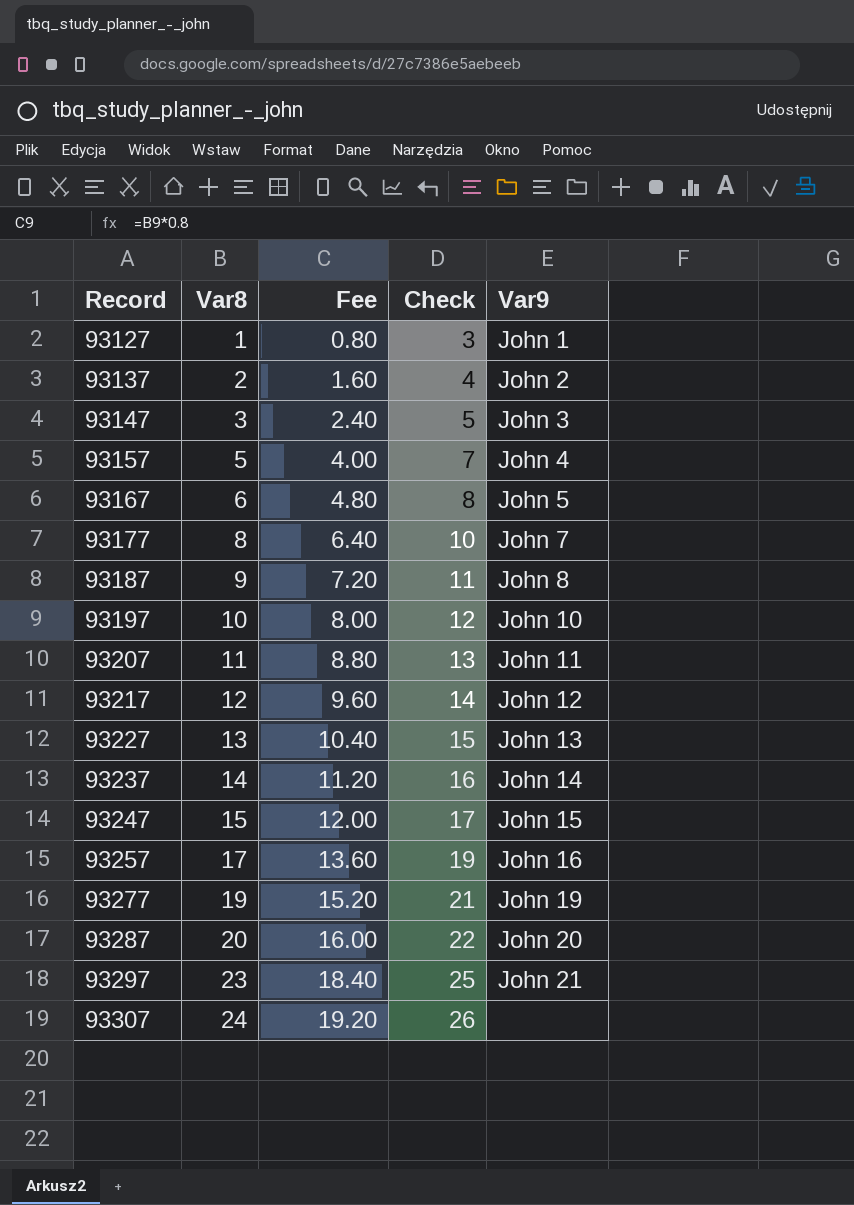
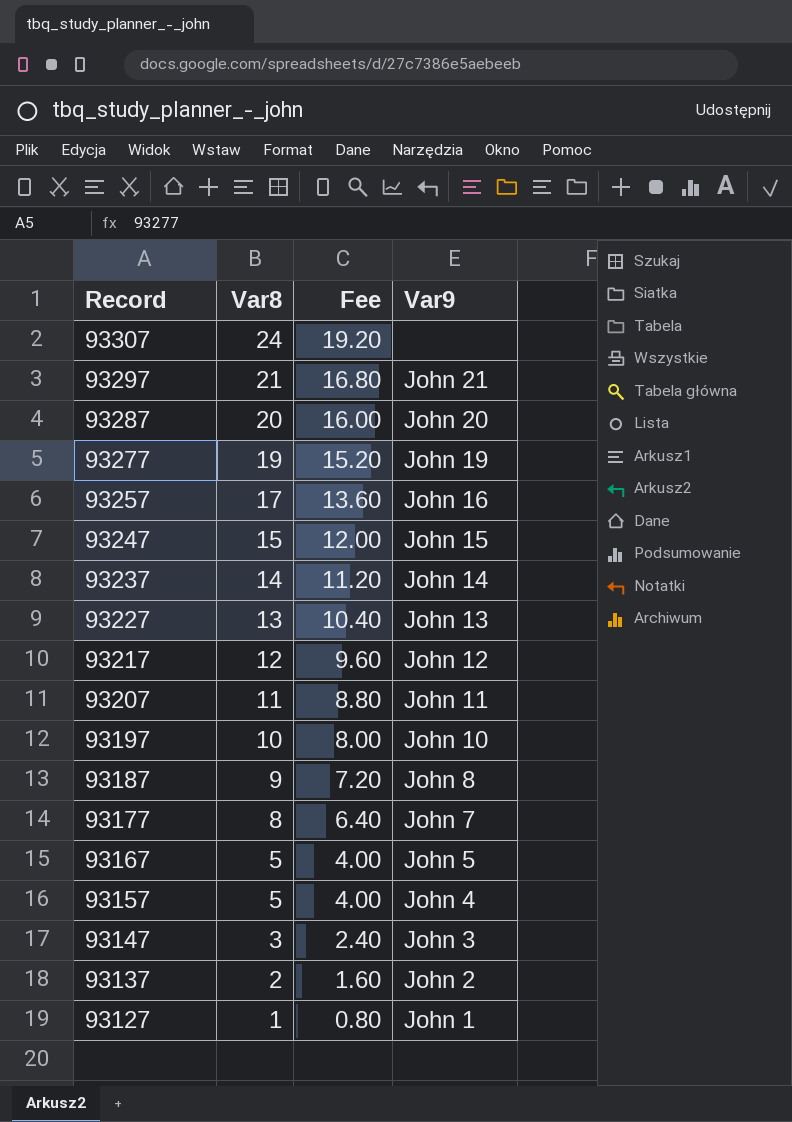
row order: Record ascending -> Record descending
column Check | formula: [Var8] + 2 -> none
93297 | Var8: 23 -> 21
93297 | Fee: 18.40 -> 16.80
93167 | Var8: 6 -> 5
93167 | Fee: 4.80 -> 4.00

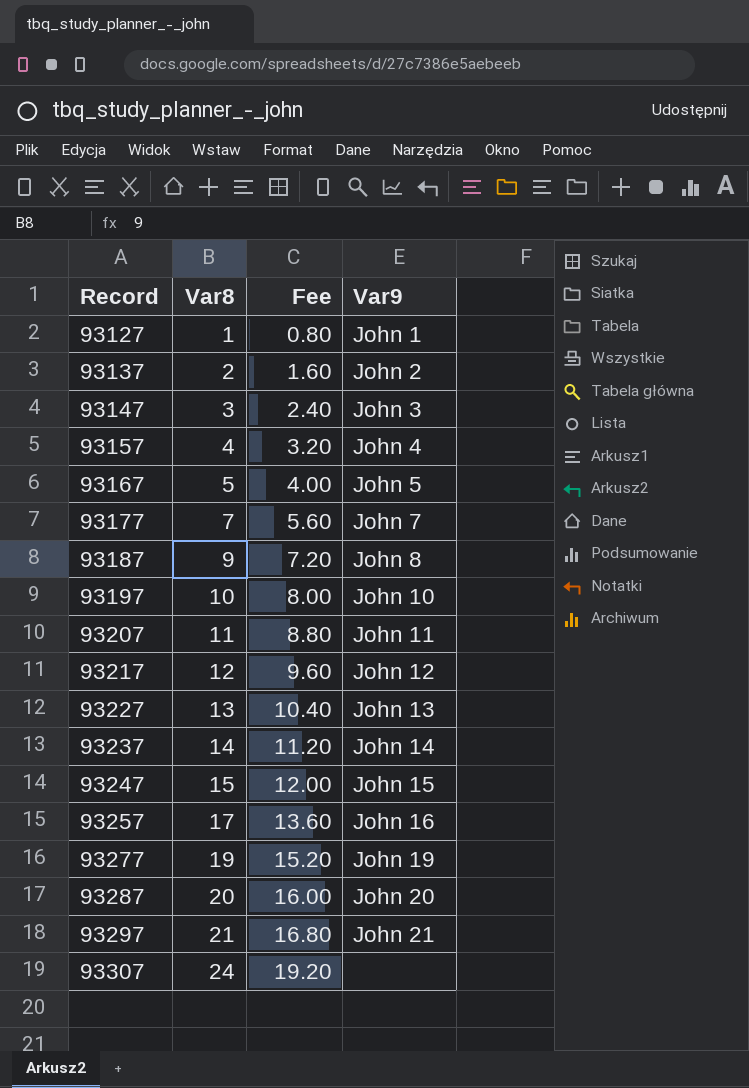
row order: Record descending -> Record ascending
93157 | Var8: 5 -> 4
93157 | Fee: 4.00 -> 3.20
93177 | Var8: 8 -> 7
93177 | Fee: 6.40 -> 5.60

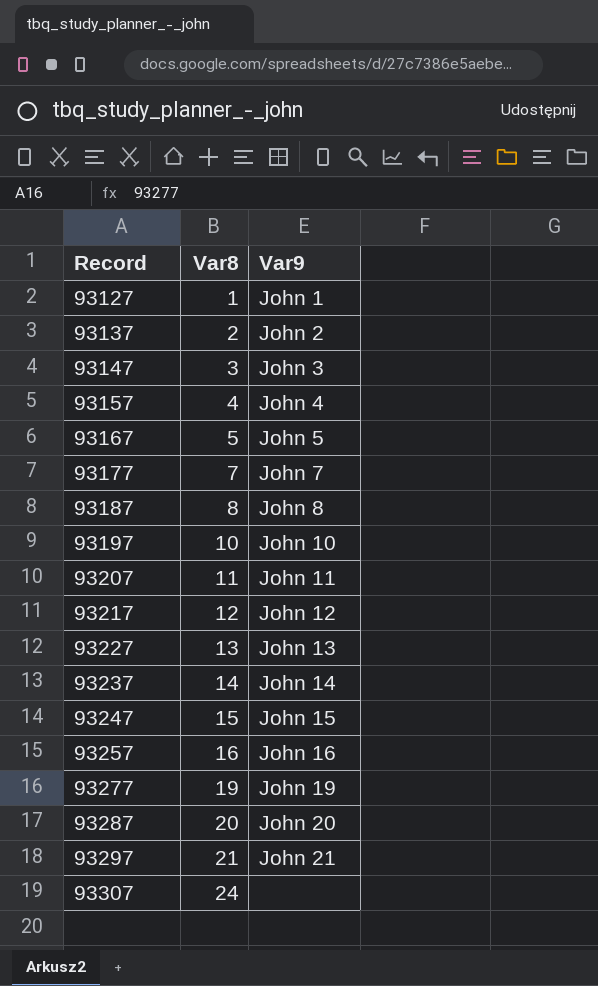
column Fee | formula: [Var8] * 0.8 -> none
93187 | Var8: 9 -> 8
93257 | Var8: 17 -> 16

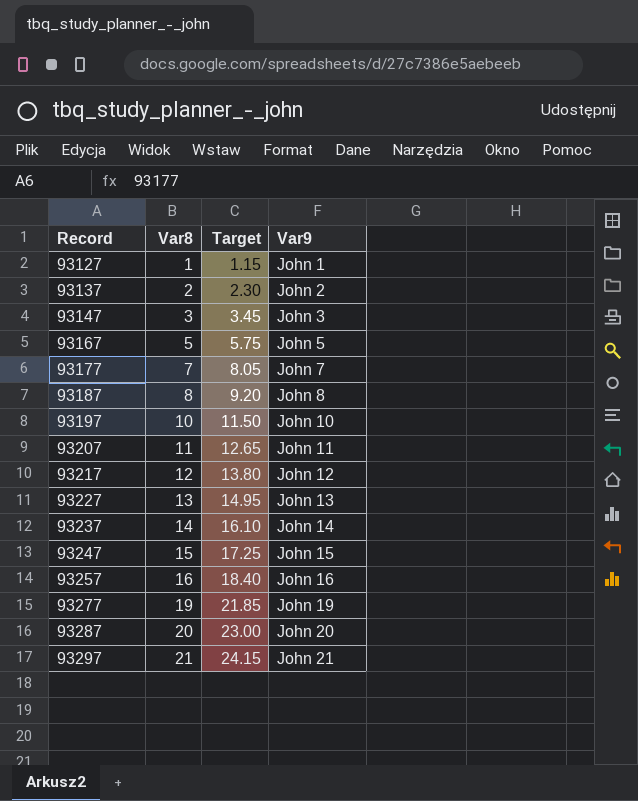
column Target | formula: none -> [Var8] * 1.15
row 93157: 4 | John 4 -> none
row 93307: 24 | none -> none

